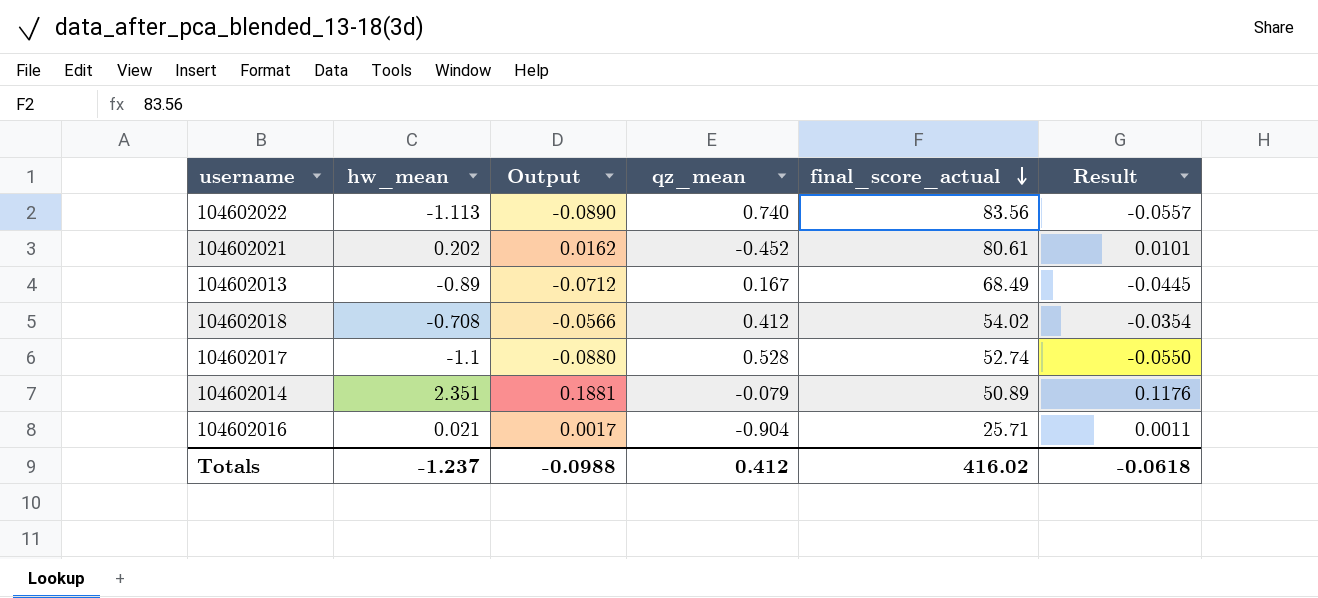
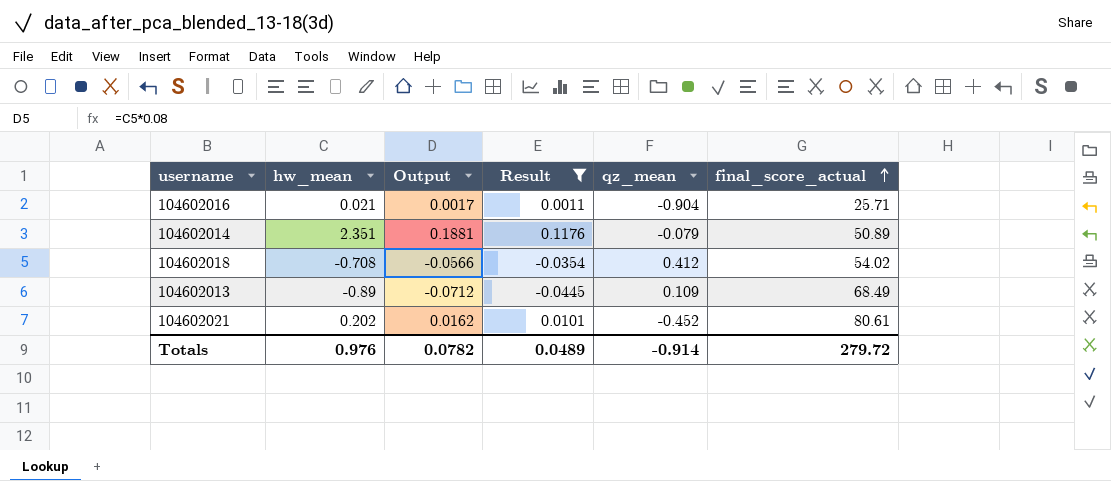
filter: none -> Result >= -0.0445
row order: final_score_actual descending -> final_score_actual ascending
column Result | position: 6 -> 4
104602013 | qz_mean: 0.167 -> 0.109
Totals | hw_mean: -1.237 -> 0.976
Totals | Output: -0.0988 -> 0.0782
Totals | Result: -0.0618 -> 0.0489
Totals | qz_mean: 0.412 -> -0.914
Totals | final_score_actual: 416.02 -> 279.72

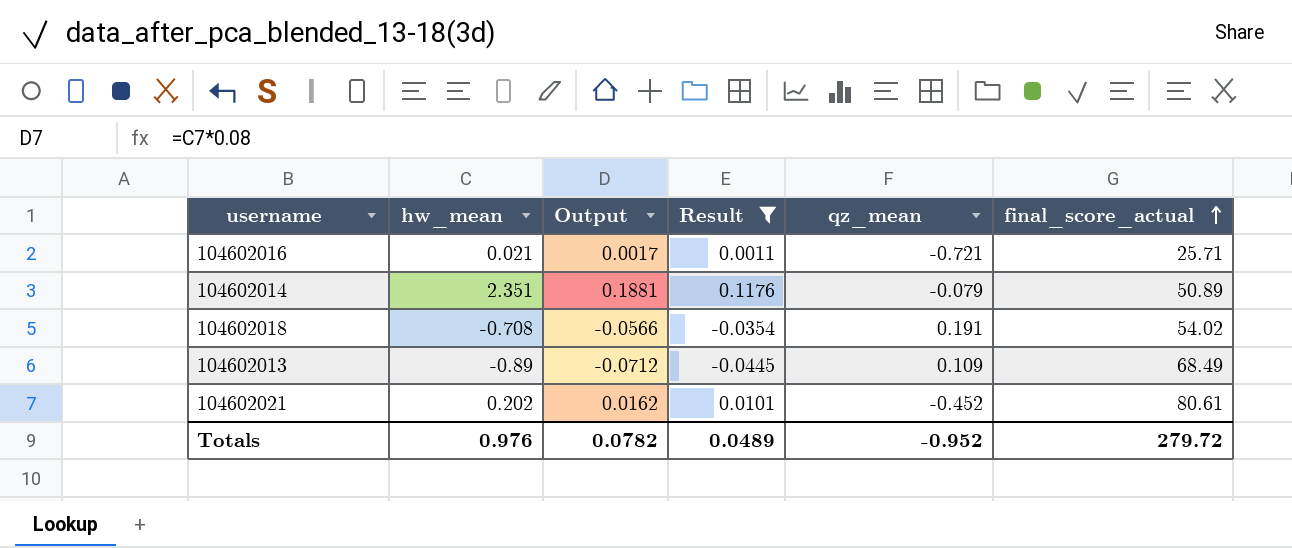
104602016 | qz_mean: -0.904 -> -0.721
104602018 | qz_mean: 0.412 -> 0.191
Totals | qz_mean: -0.914 -> -0.952

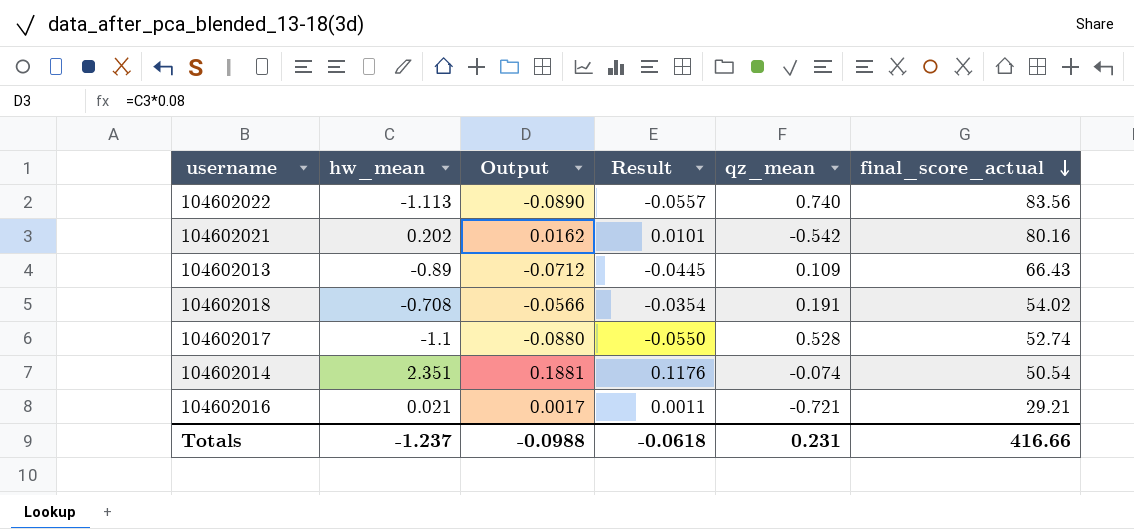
filter: Result >= -0.0445 -> none
row order: final_score_actual ascending -> final_score_actual descending
104602021 | qz_mean: -0.452 -> -0.542
104602021 | final_score_actual: 80.61 -> 80.16
104602013 | final_score_actual: 68.49 -> 66.43
104602014 | qz_mean: -0.079 -> -0.074
104602014 | final_score_actual: 50.89 -> 50.54
104602016 | final_score_actual: 25.71 -> 29.21
Totals | hw_mean: 0.976 -> -1.237
Totals | Output: 0.0782 -> -0.0988
Totals | Result: 0.0489 -> -0.0618
Totals | qz_mean: -0.952 -> 0.231
Totals | final_score_actual: 279.72 -> 416.66

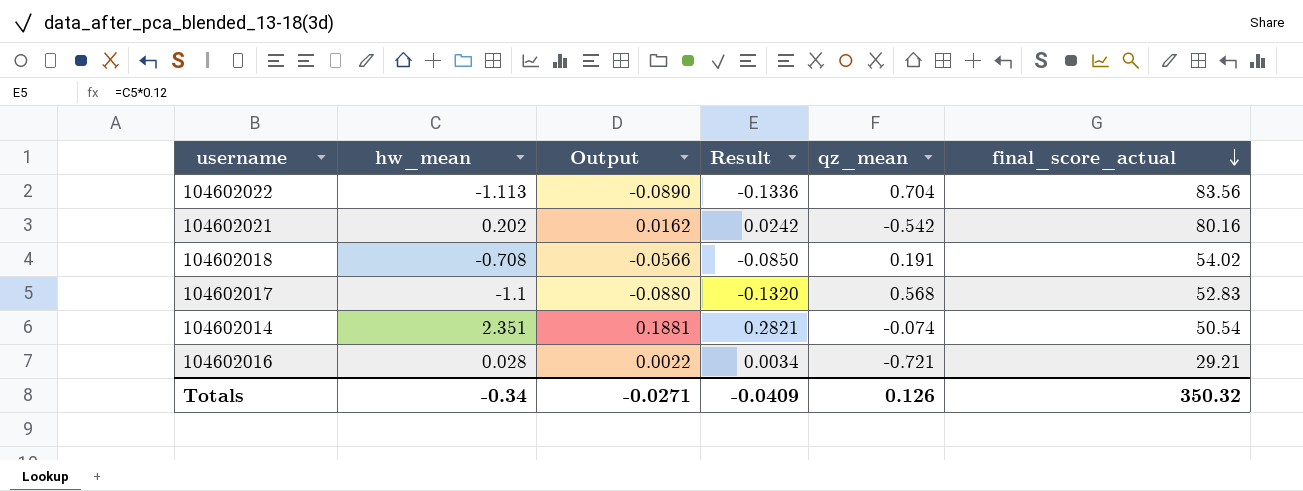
column Result | formula: [hw_mean] * 0.05 -> [hw_mean] * 0.12
row 104602013: -0.89 | -0.0712 | -0.0445 | 0.109 | 66.43 -> none
104602022 | qz_mean: 0.740 -> 0.704
104602017 | qz_mean: 0.528 -> 0.568
104602017 | final_score_actual: 52.74 -> 52.83
104602016 | hw_mean: 0.021 -> 0.028
104602016 | Output: 0.0017 -> 0.0022
Totals | hw_mean: -1.237 -> -0.34
Totals | Output: -0.0988 -> -0.0271
Totals | Result: -0.0618 -> -0.0409
Totals | qz_mean: 0.231 -> 0.126
Totals | final_score_actual: 416.66 -> 350.32

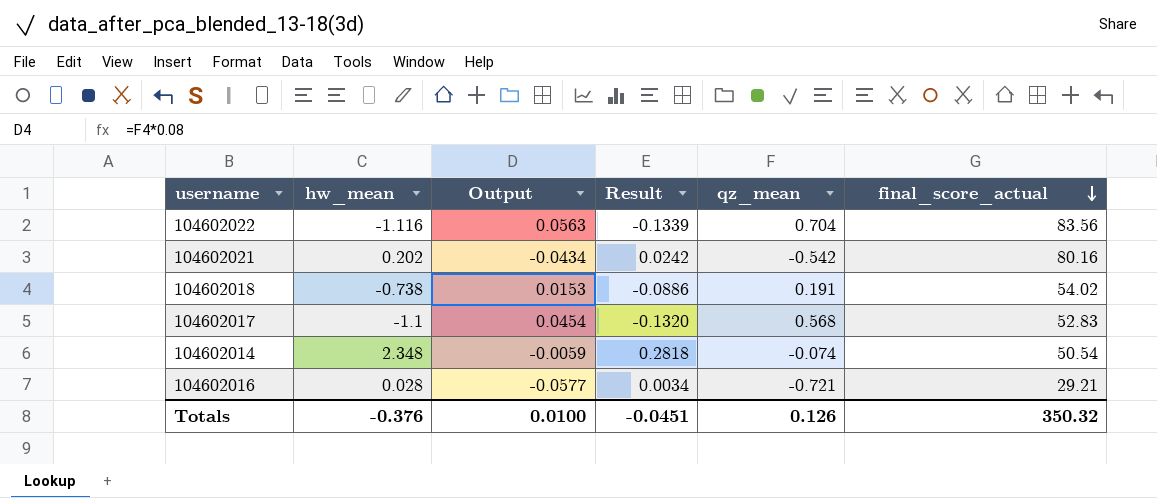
column Output | formula: [hw_mean] * 0.08 -> [qz_mean] * 0.08
104602022 | hw_mean: -1.113 -> -1.116
104602022 | Result: -0.1336 -> -0.1339
104602018 | hw_mean: -0.708 -> -0.738
104602018 | Result: -0.0850 -> -0.0886
104602014 | hw_mean: 2.351 -> 2.348
104602014 | Result: 0.2821 -> 0.2818
Totals | hw_mean: -0.34 -> -0.376
Totals | Output: -0.0271 -> 0.0100
Totals | Result: -0.0409 -> -0.0451

